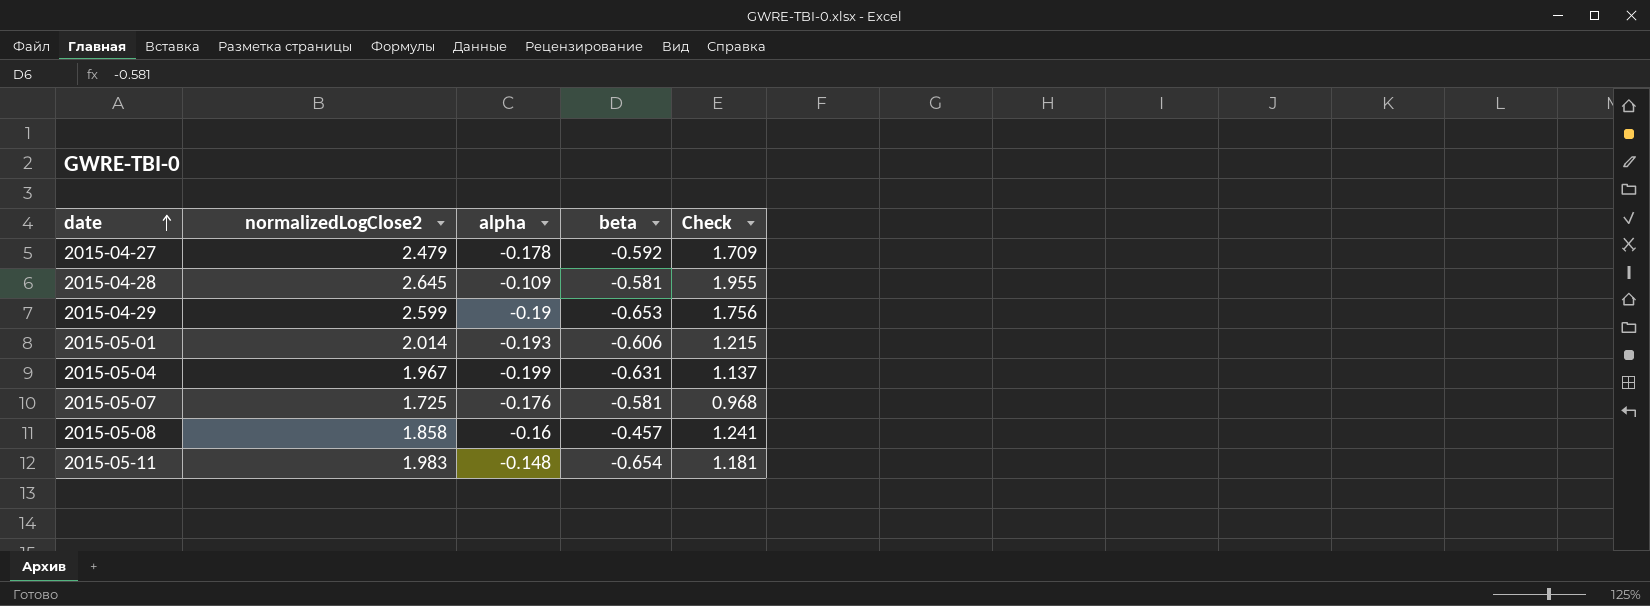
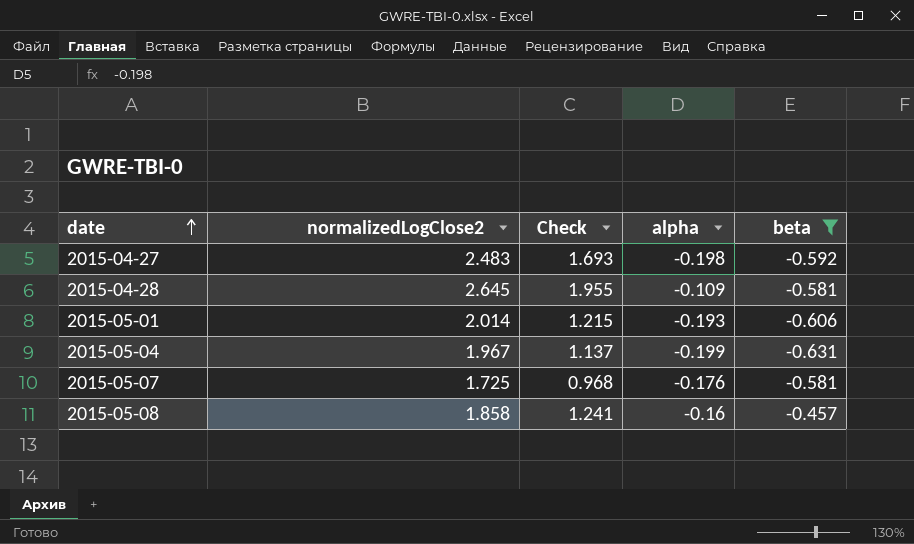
filter: none -> beta >= -0.631
column Check | position: 5 -> 3
2015-04-27 | normalizedLogClose2: 2.479 -> 2.483
2015-04-27 | Check: 1.709 -> 1.693
2015-04-27 | alpha: -0.178 -> -0.198

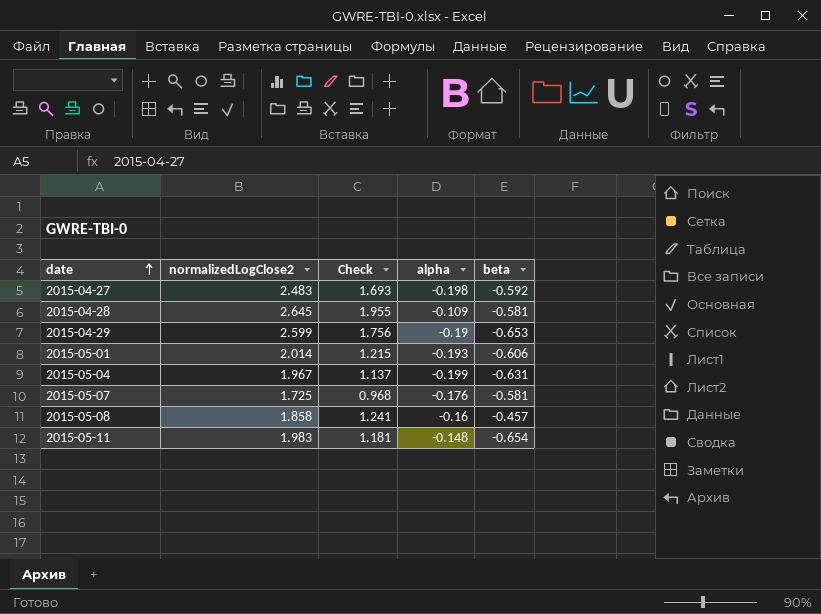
filter: beta >= -0.631 -> none

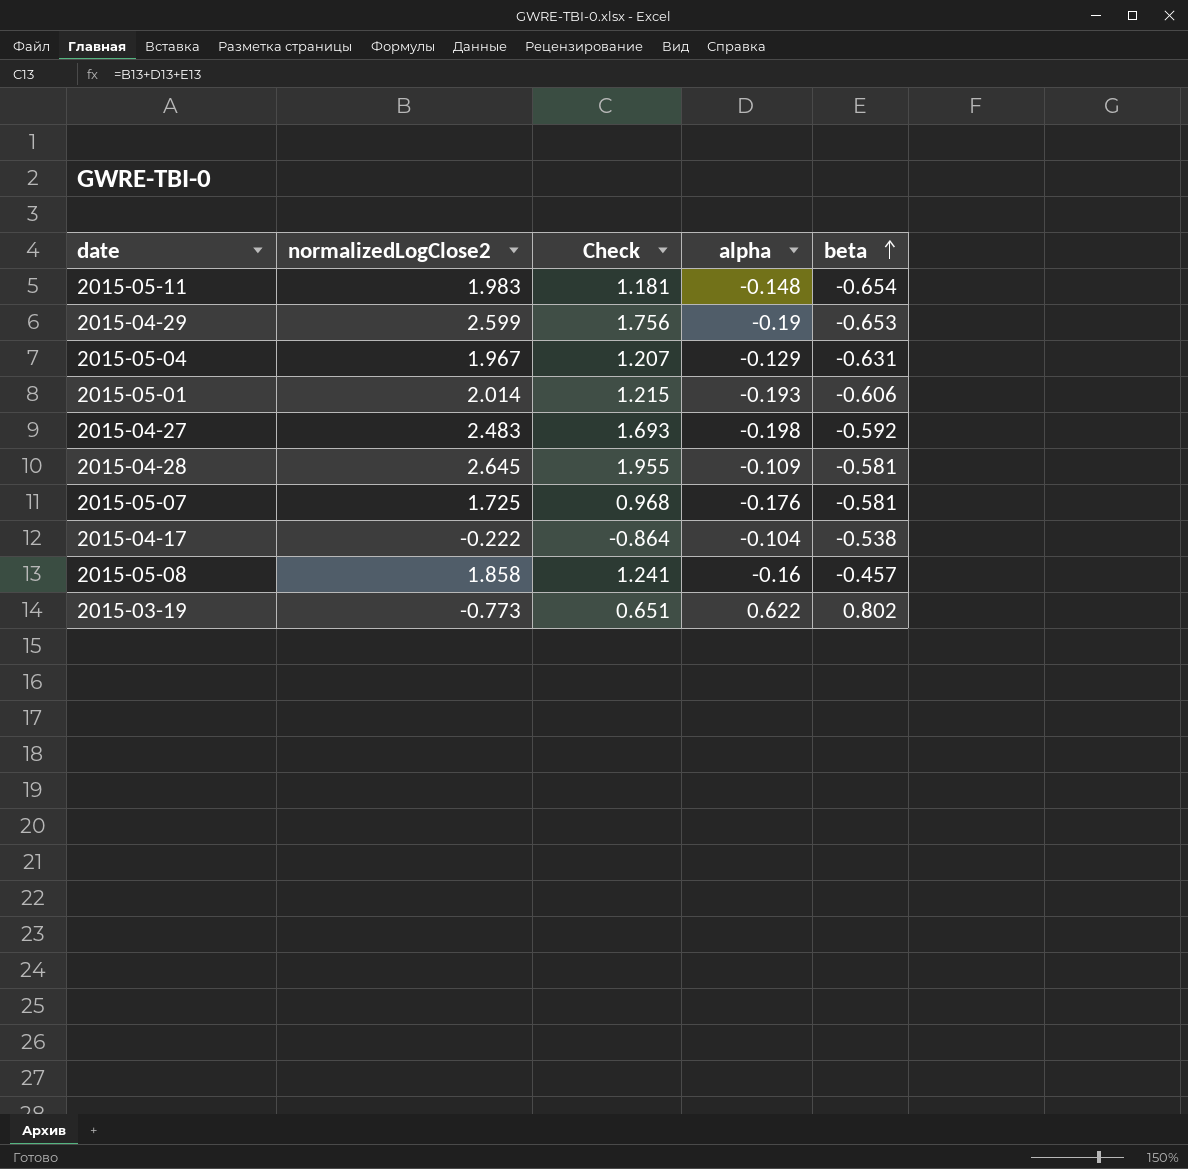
row order: date ascending -> beta ascending
2015-05-04 | Check: 1.137 -> 1.207
2015-05-04 | alpha: -0.199 -> -0.129
row 2015-04-17: none -> -0.222 | -0.864 | -0.104 | -0.538
row 2015-03-19: none -> -0.773 | 0.651 | 0.622 | 0.802

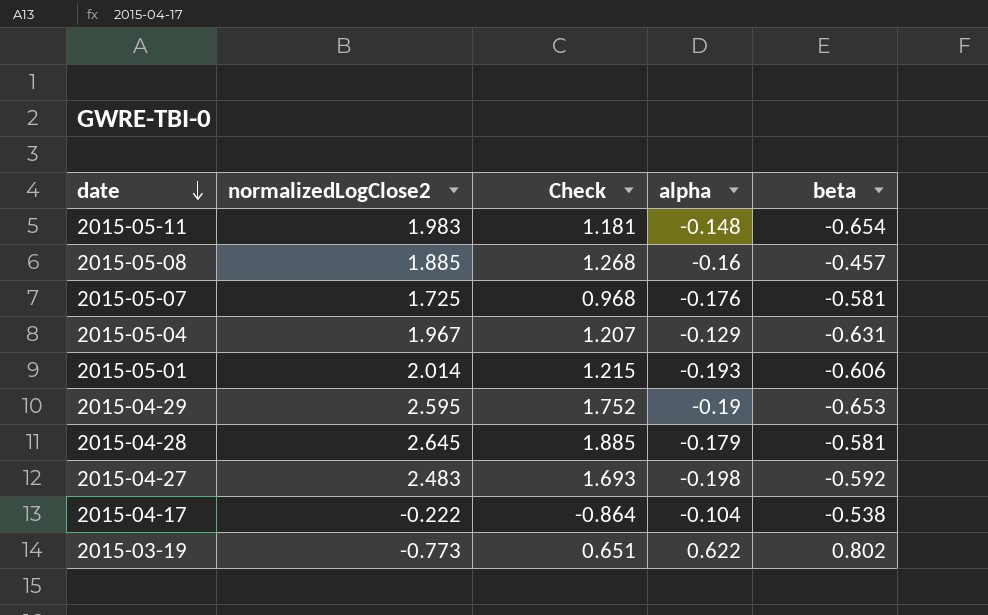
row order: beta ascending -> date descending
2015-05-08 | normalizedLogClose2: 1.858 -> 1.885
2015-05-08 | Check: 1.241 -> 1.268
2015-04-29 | normalizedLogClose2: 2.599 -> 2.595
2015-04-29 | Check: 1.756 -> 1.752
2015-04-28 | Check: 1.955 -> 1.885
2015-04-28 | alpha: -0.109 -> -0.179

